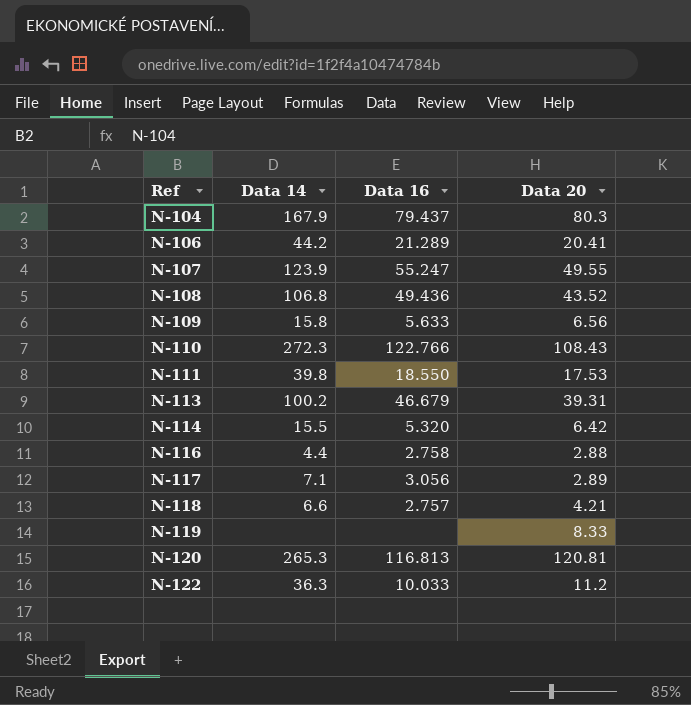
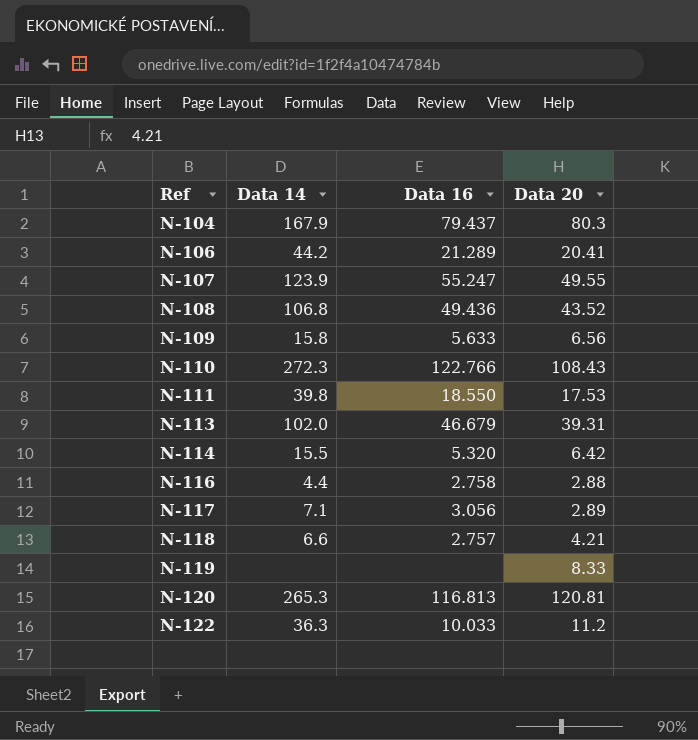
N-113 | Data 14: 100.2 -> 102.0

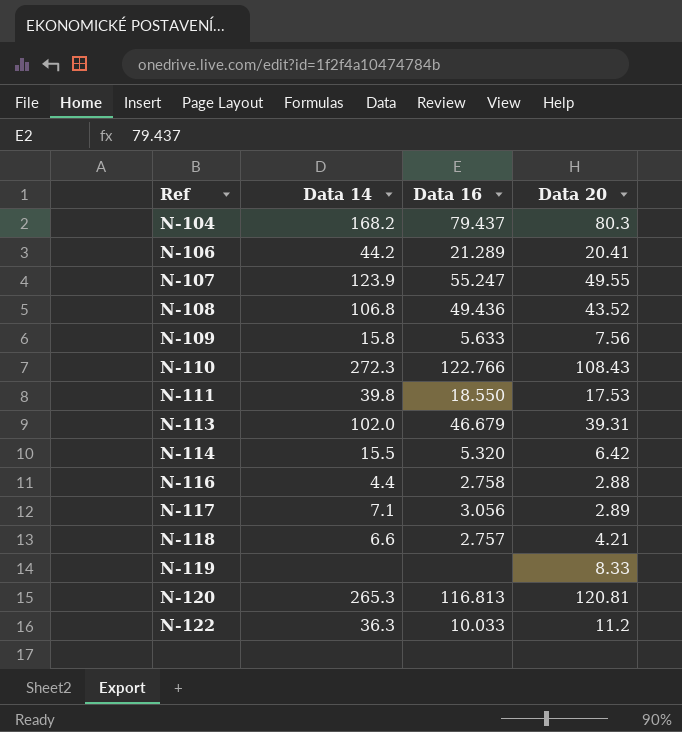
N-104 | Data 14: 167.9 -> 168.2
N-109 | Data 20: 6.56 -> 7.56

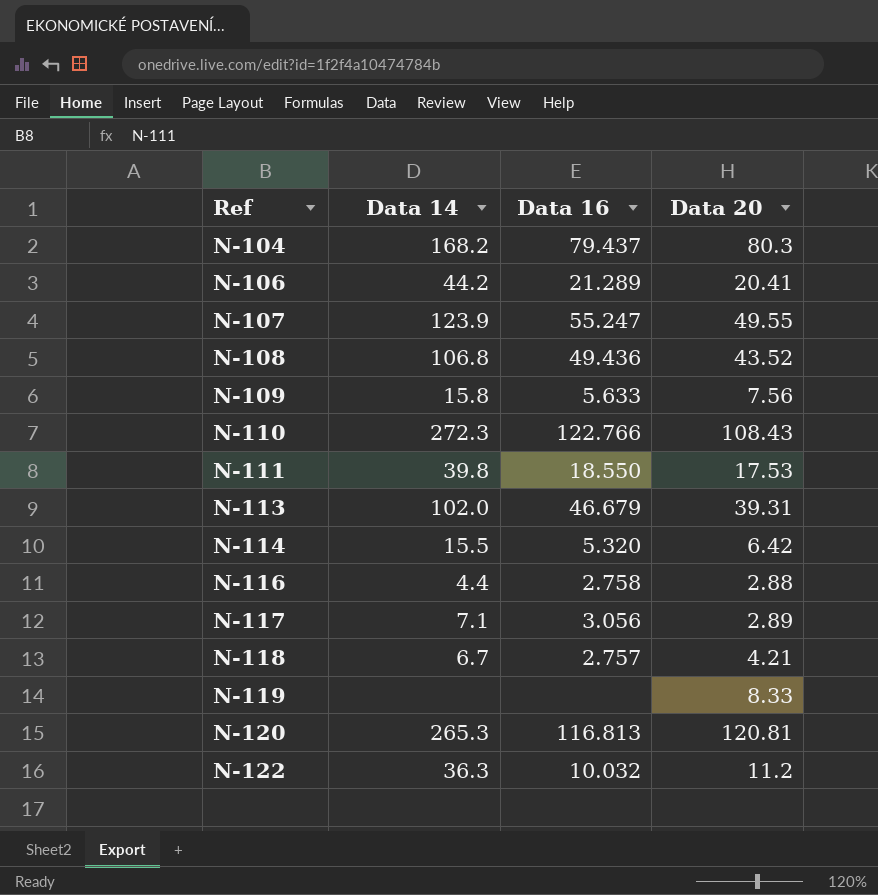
N-118 | Data 14: 6.6 -> 6.7
N-122 | Data 16: 10.033 -> 10.032

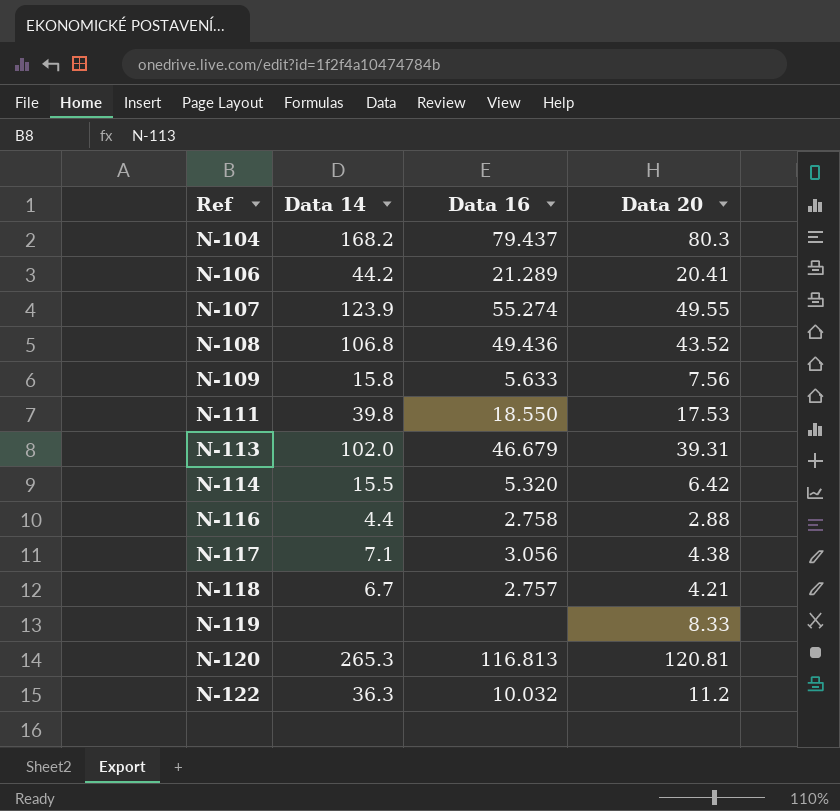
row N-110: 272.3 | 122.766 | 108.43 -> none
N-107 | Data 16: 55.247 -> 55.274
N-117 | Data 20: 2.89 -> 4.38

